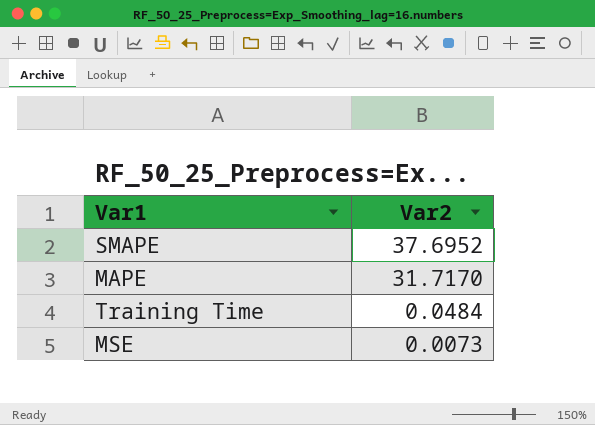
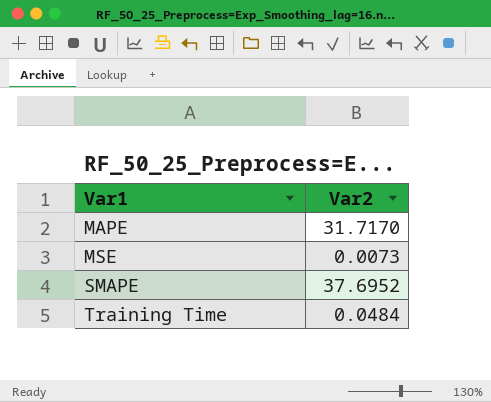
row order: Var2 descending -> Var1 ascending

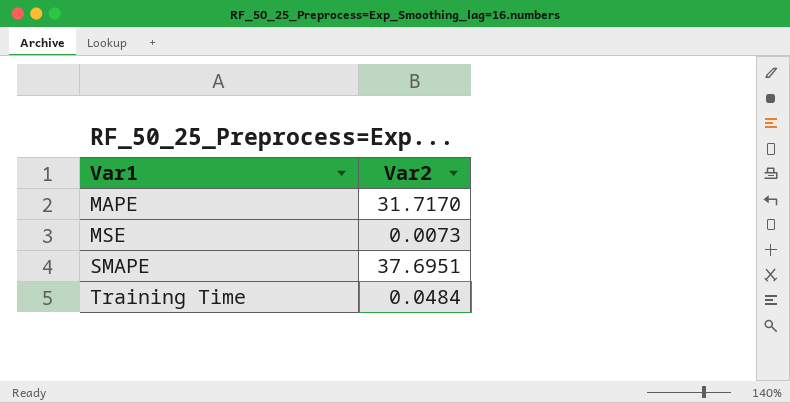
SMAPE | Var2: 37.6952 -> 37.6951

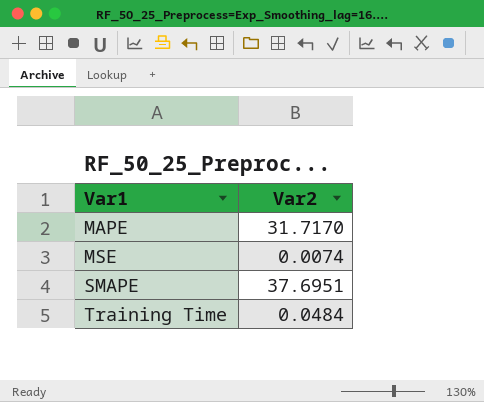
MSE | Var2: 0.0073 -> 0.0074

